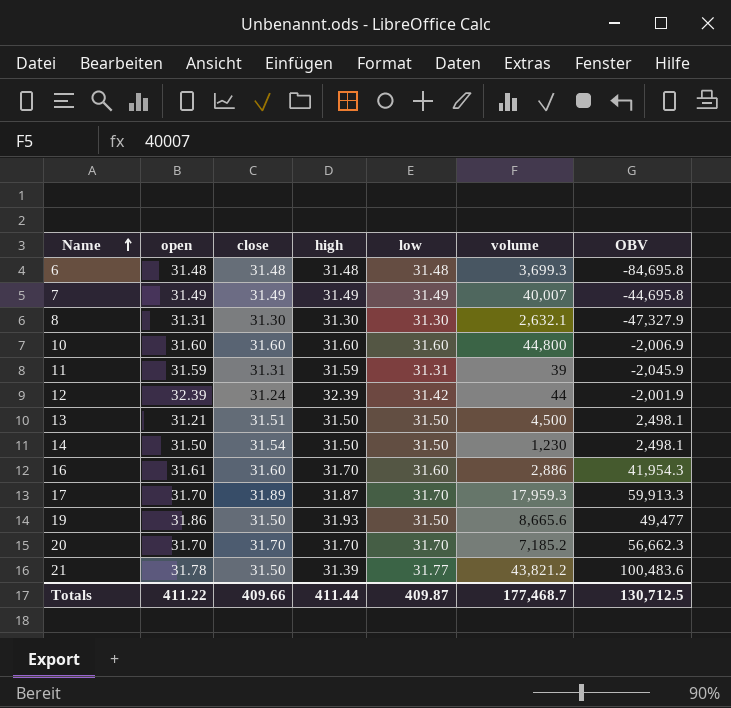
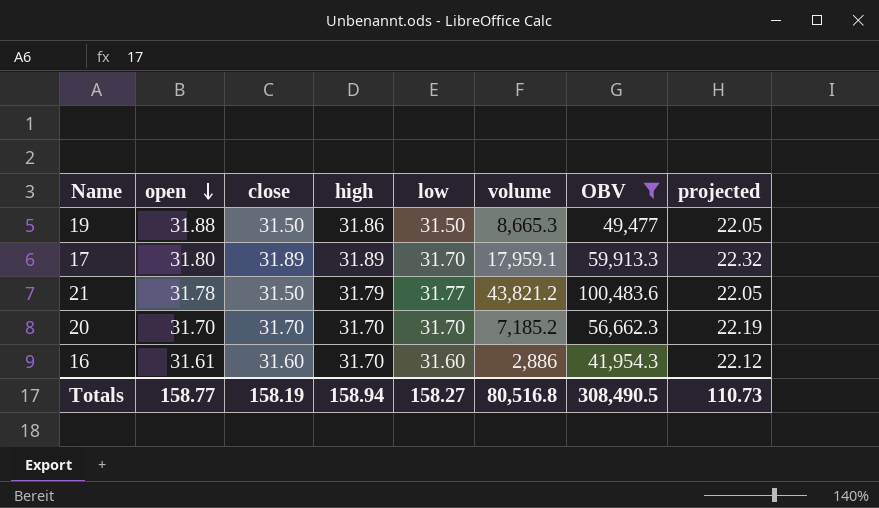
filter: none -> OBV >= 41,954.3
row order: Name ascending -> open descending
column projected | formula: none -> [close] * 0.7
19 | open: 31.86 -> 31.88
19 | high: 31.93 -> 31.86
19 | volume: 8,665.6 -> 8,665.3
17 | open: 31.70 -> 31.80
17 | high: 31.87 -> 31.89
17 | volume: 17,959.3 -> 17,959.1
21 | high: 31.39 -> 31.79
Totals | open: 411.22 -> 158.77
Totals | close: 409.66 -> 158.19
Totals | high: 411.44 -> 158.94
Totals | low: 409.87 -> 158.27
Totals | volume: 177,468.7 -> 80,516.8
Totals | OBV: 130,712.5 -> 308,490.5

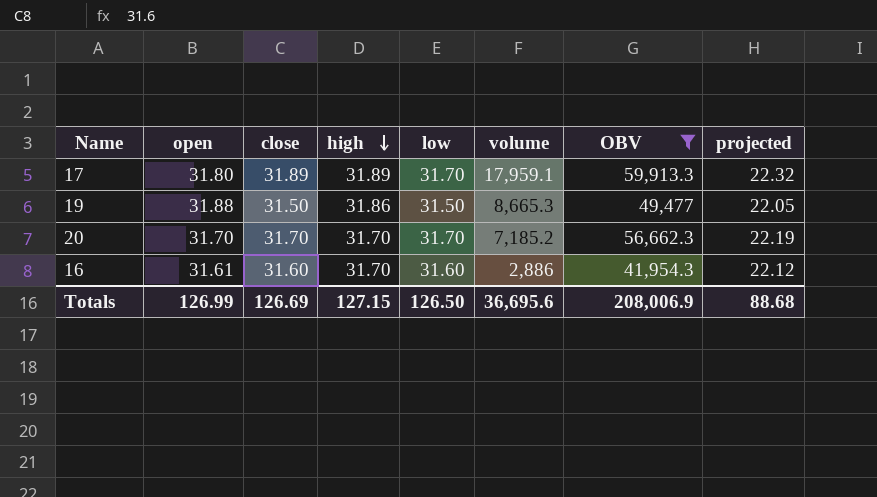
row order: open descending -> high descending
row 21: 31.78 | 31.50 | 31.79 | 31.77 | 43,821.2 | 100,483.6 | 22.05 -> none
Totals | open: 158.77 -> 126.99
Totals | close: 158.19 -> 126.69
Totals | high: 158.94 -> 127.15
Totals | low: 158.27 -> 126.50
Totals | volume: 80,516.8 -> 36,695.6
Totals | OBV: 308,490.5 -> 208,006.9
Totals | projected: 110.73 -> 88.68

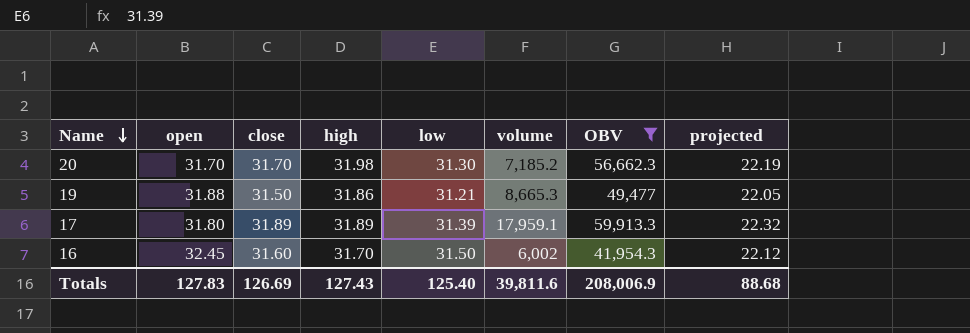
row order: high descending -> Name descending
20 | high: 31.70 -> 31.98
20 | low: 31.70 -> 31.30
19 | low: 31.50 -> 31.21
17 | low: 31.70 -> 31.39
16 | open: 31.61 -> 32.45
16 | low: 31.60 -> 31.50
16 | volume: 2,886 -> 6,002
Totals | open: 126.99 -> 127.83
Totals | high: 127.15 -> 127.43
Totals | low: 126.50 -> 125.40
Totals | volume: 36,695.6 -> 39,811.6

